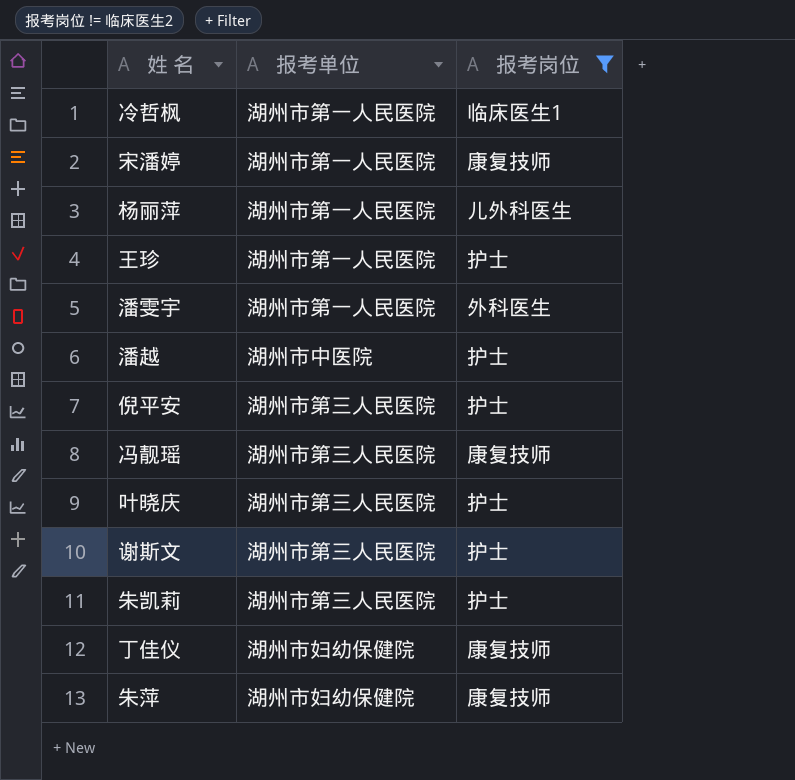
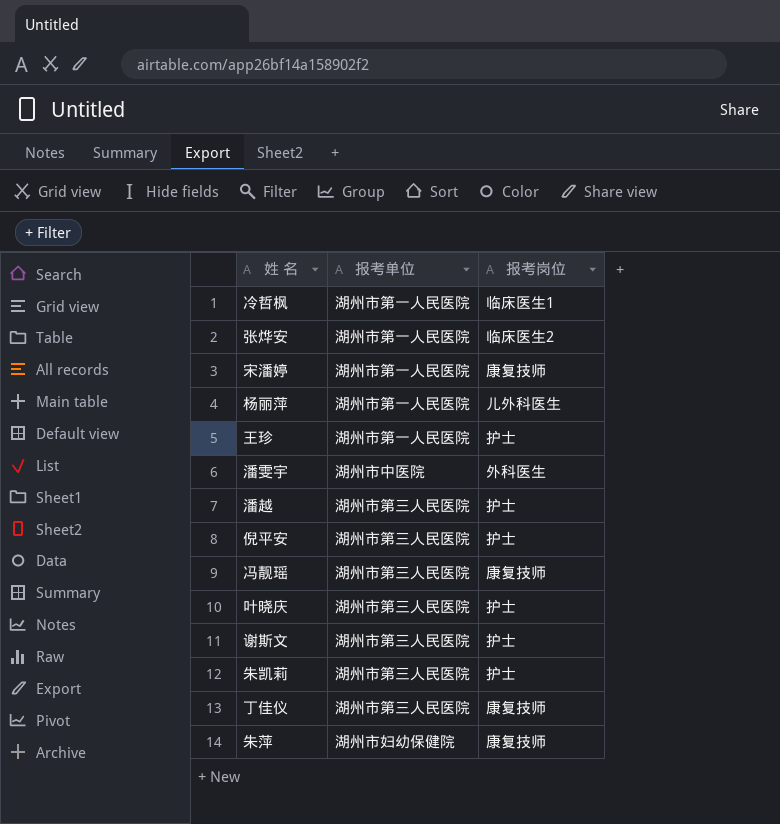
filter: 报考岗位 != 临床医生2 -> none
潘雯宇 | 报考单位: 湖州市第一人民医院 -> 湖州市中医院
潘越 | 报考单位: 湖州市中医院 -> 湖州市第三人民医院
丁佳仪 | 报考单位: 湖州市妇幼保健院 -> 湖州市第三人民医院

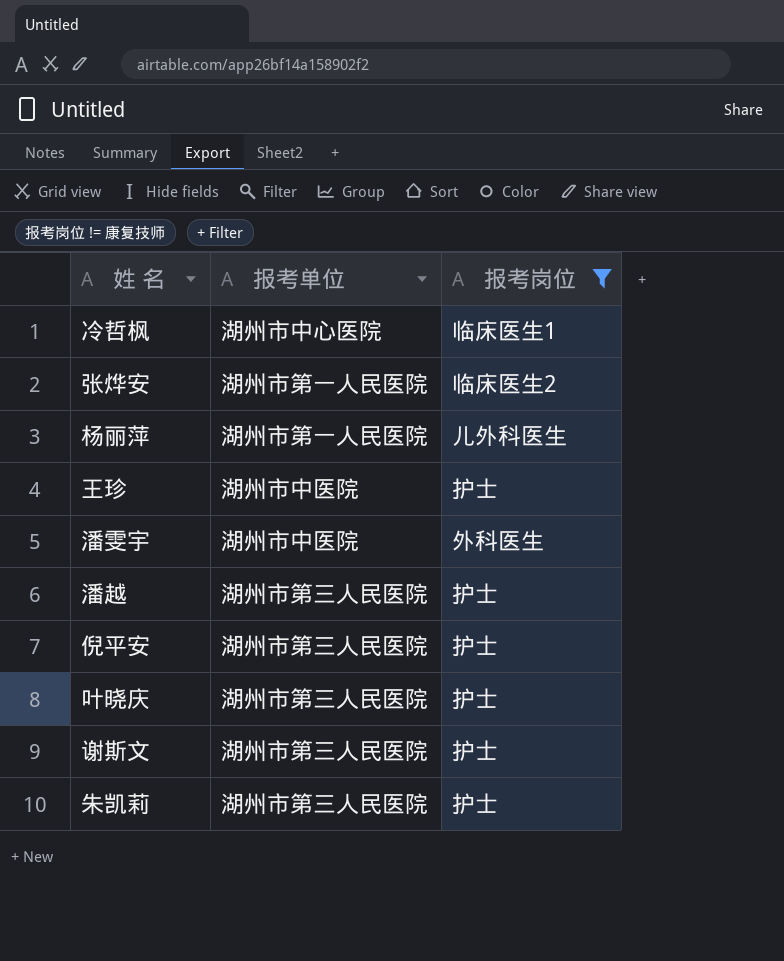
filter: none -> 报考岗位 != 康复技师
冷哲枫 | 报考单位: 湖州市第一人民医院 -> 湖州市中心医院
王珍 | 报考单位: 湖州市第一人民医院 -> 湖州市中医院

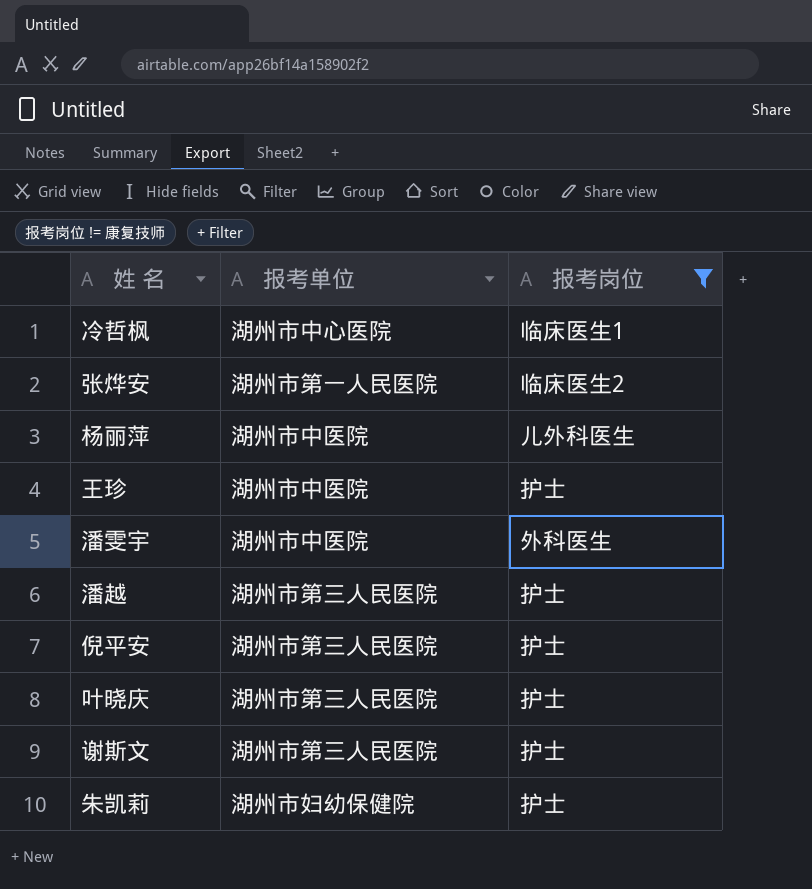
杨丽萍 | 报考单位: 湖州市第一人民医院 -> 湖州市中医院
朱凯莉 | 报考单位: 湖州市第三人民医院 -> 湖州市妇幼保健院

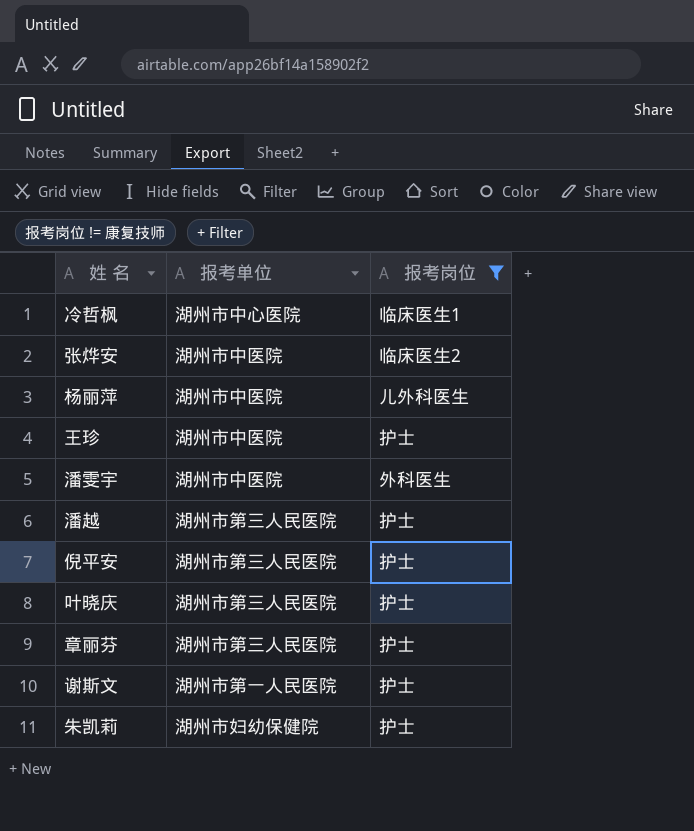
张烨安 | 报考单位: 湖州市第一人民医院 -> 湖州市中医院
row 章丽芬: none -> 湖州市第三人民医院 | 护士
谢斯文 | 报考单位: 湖州市第三人民医院 -> 湖州市第一人民医院

